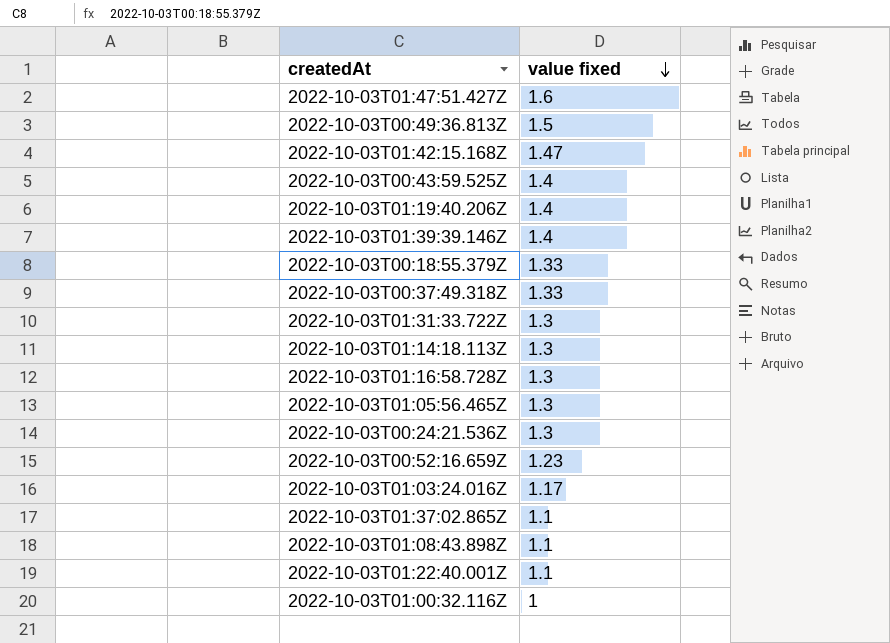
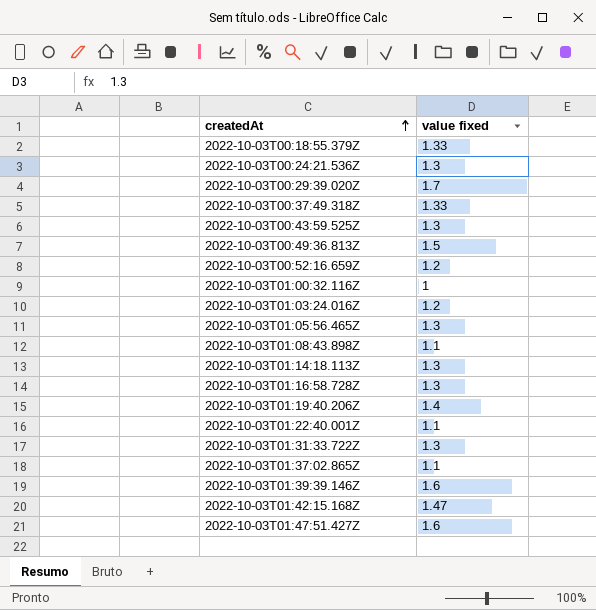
row order: value fixed descending -> createdAt ascending
row 2022-10-03T00:29:39.020Z: none -> 1.7
2022-10-03T00:43:59.525Z | value fixed: 1.4 -> 1.3
2022-10-03T00:52:16.659Z | value fixed: 1.23 -> 1.2
2022-10-03T01:03:24.016Z | value fixed: 1.17 -> 1.2
2022-10-03T01:39:39.146Z | value fixed: 1.4 -> 1.6

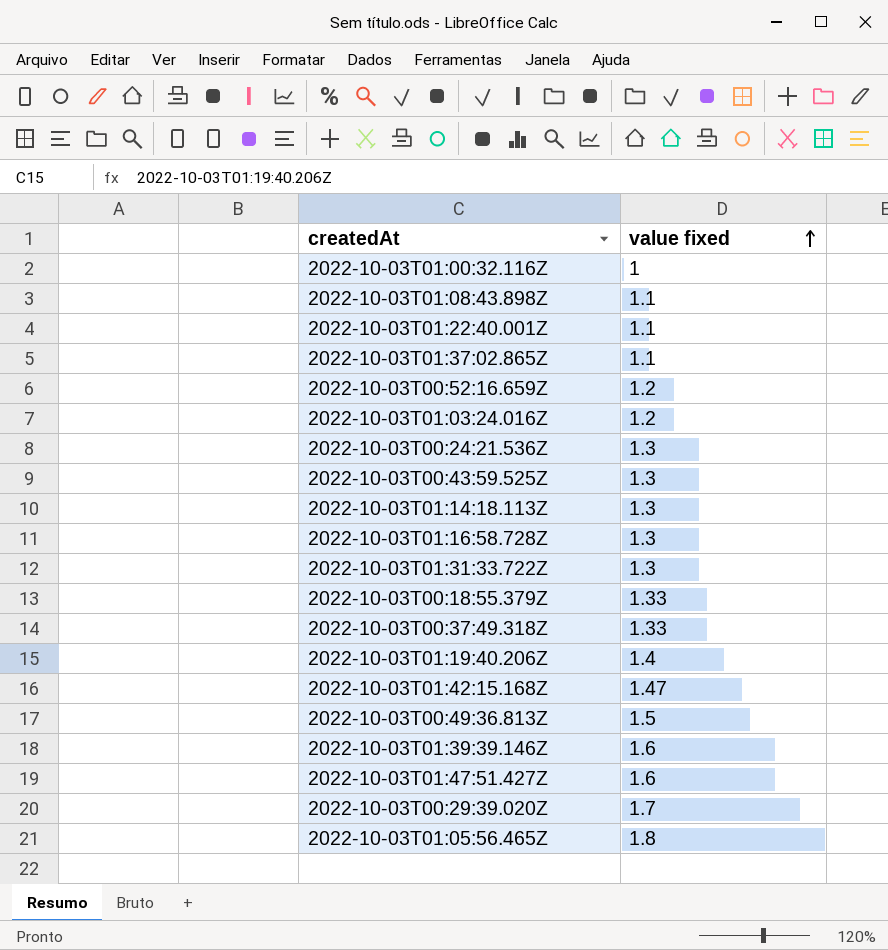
row order: createdAt ascending -> value fixed ascending
2022-10-03T01:05:56.465Z | value fixed: 1.3 -> 1.8

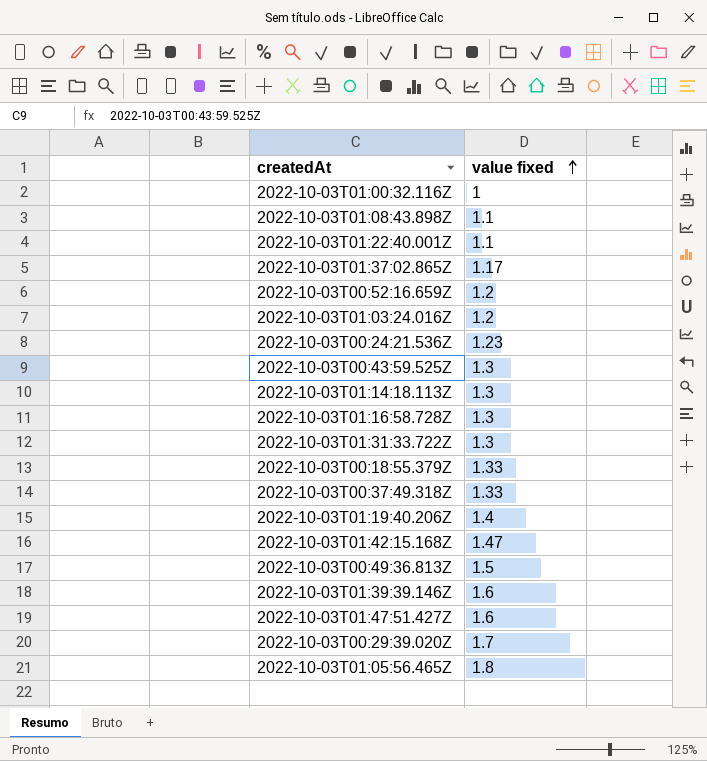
2022-10-03T01:37:02.865Z | value fixed: 1.1 -> 1.17
2022-10-03T00:24:21.536Z | value fixed: 1.3 -> 1.23

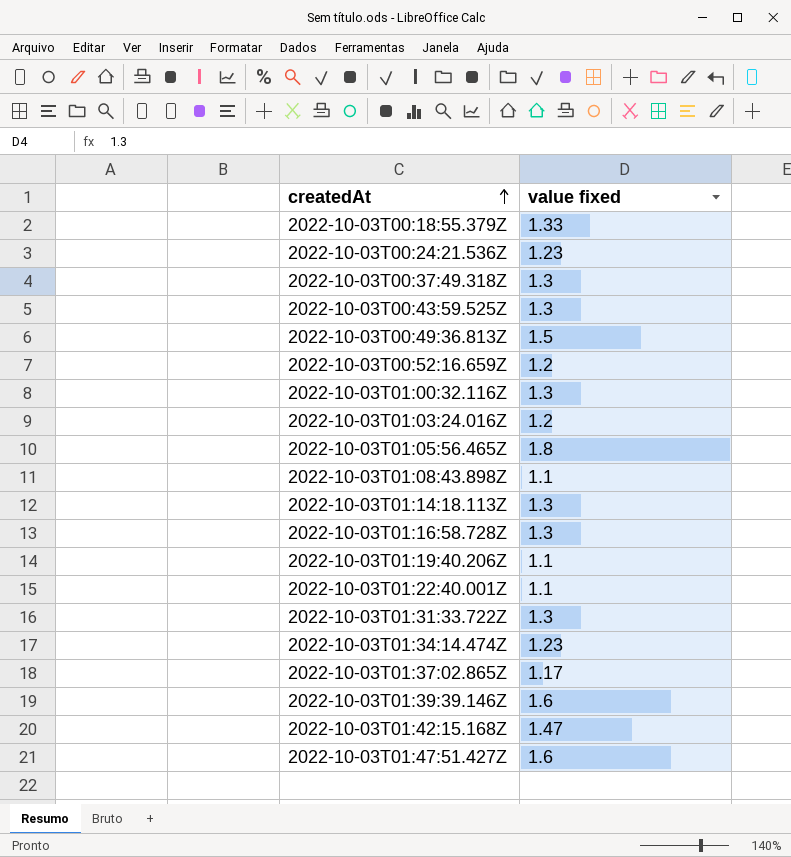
row order: value fixed ascending -> createdAt ascending
row 2022-10-03T00:29:39.020Z: 1.7 -> none
2022-10-03T00:37:49.318Z | value fixed: 1.33 -> 1.3
2022-10-03T01:00:32.116Z | value fixed: 1 -> 1.3
2022-10-03T01:19:40.206Z | value fixed: 1.4 -> 1.1
row 2022-10-03T01:34:14.474Z: none -> 1.23

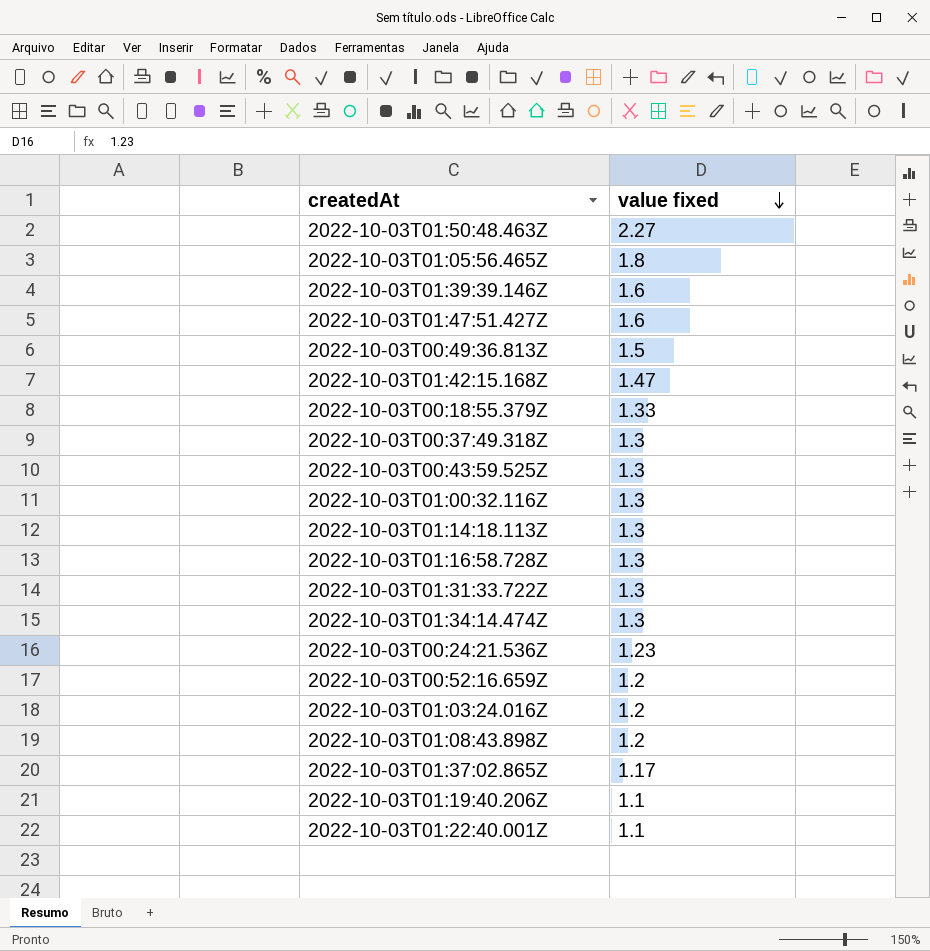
row order: createdAt ascending -> value fixed descending
row 2022-10-03T01:50:48.463Z: none -> 2.27
2022-10-03T01:34:14.474Z | value fixed: 1.23 -> 1.3
2022-10-03T01:08:43.898Z | value fixed: 1.1 -> 1.2

